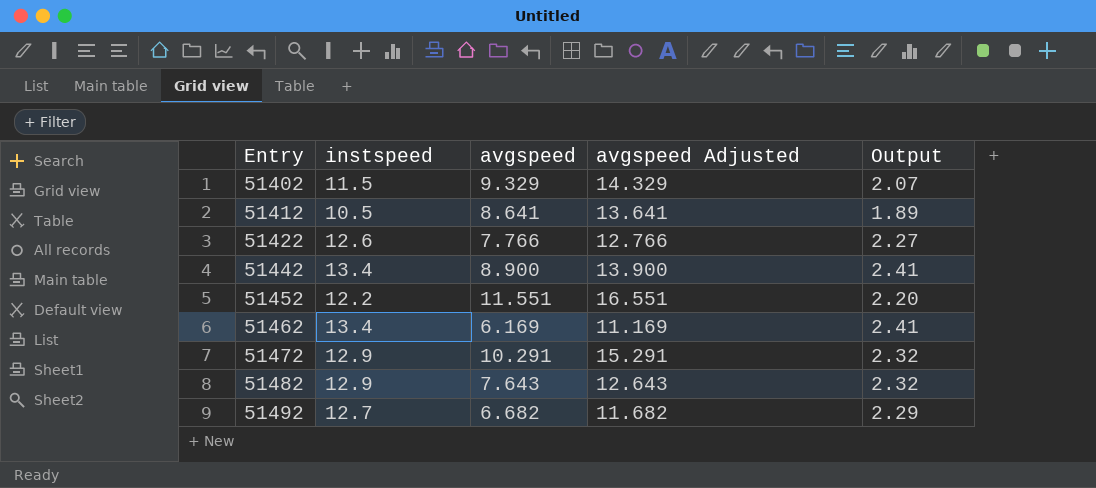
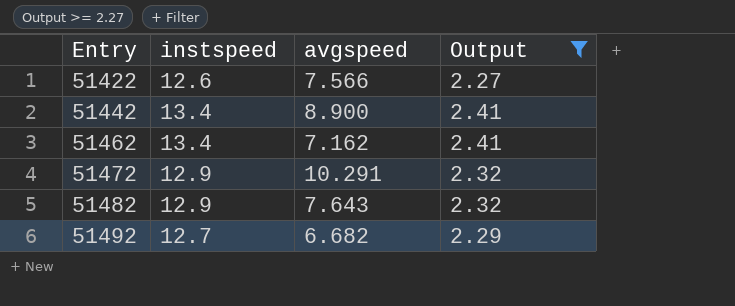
filter: none -> Output >= 2.27
column avgspeed Adjusted | formula: [avgspeed] + 5 -> none
51422 | avgspeed: 7.766 -> 7.566
51462 | avgspeed: 6.169 -> 7.162

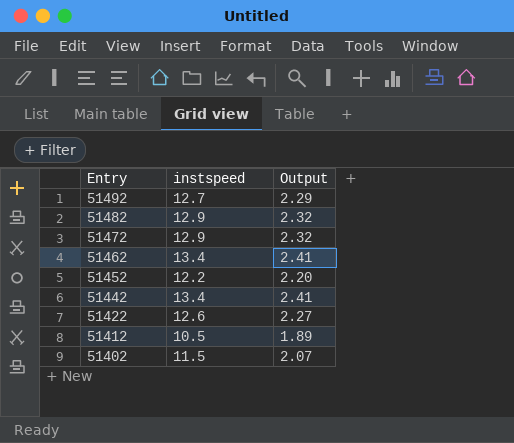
filter: Output >= 2.27 -> none
row order: Entry ascending -> Entry descending
column avgspeed | position: 3 -> none

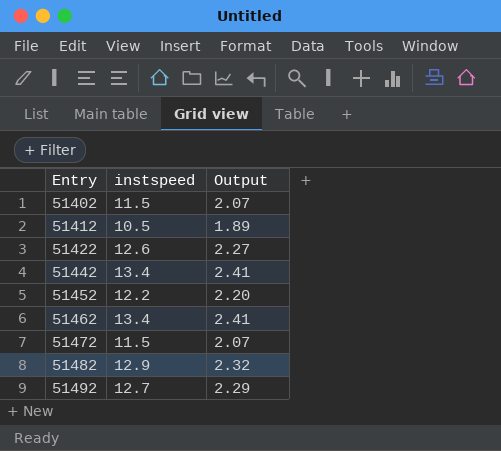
row order: Entry descending -> Entry ascending
51472 | instspeed: 12.9 -> 11.5
51472 | Output: 2.32 -> 2.07

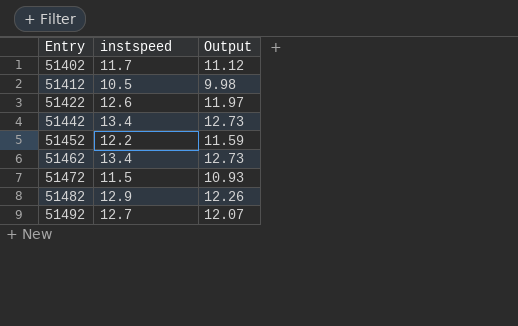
column Output | formula: [instspeed] * 0.18 -> [instspeed] * 0.95
51402 | instspeed: 11.5 -> 11.7

